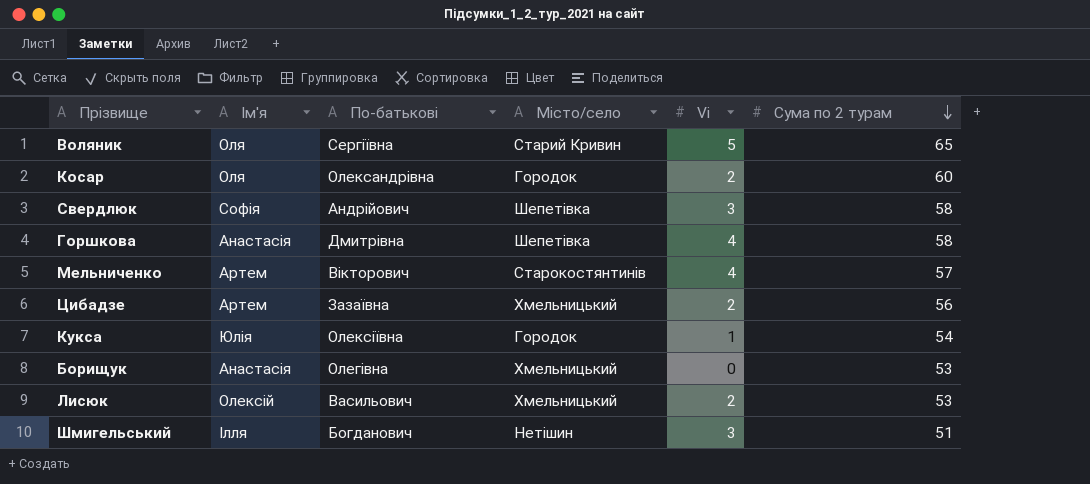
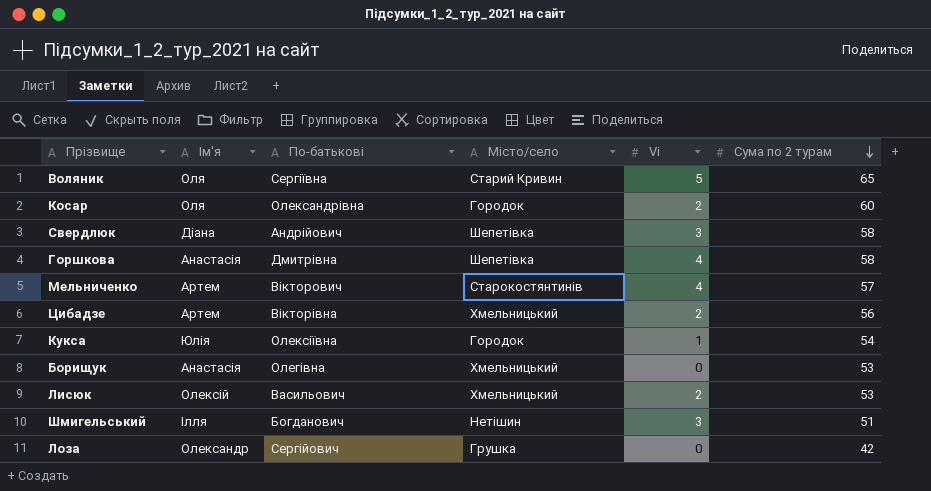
Свердлюк | Ім'я: Софія -> Діана
Цибадзе | По-батькові: Зазаївна -> Вікторівна
row Лоза: none -> Олександр | Сергійович | Грушка | 0 | 42

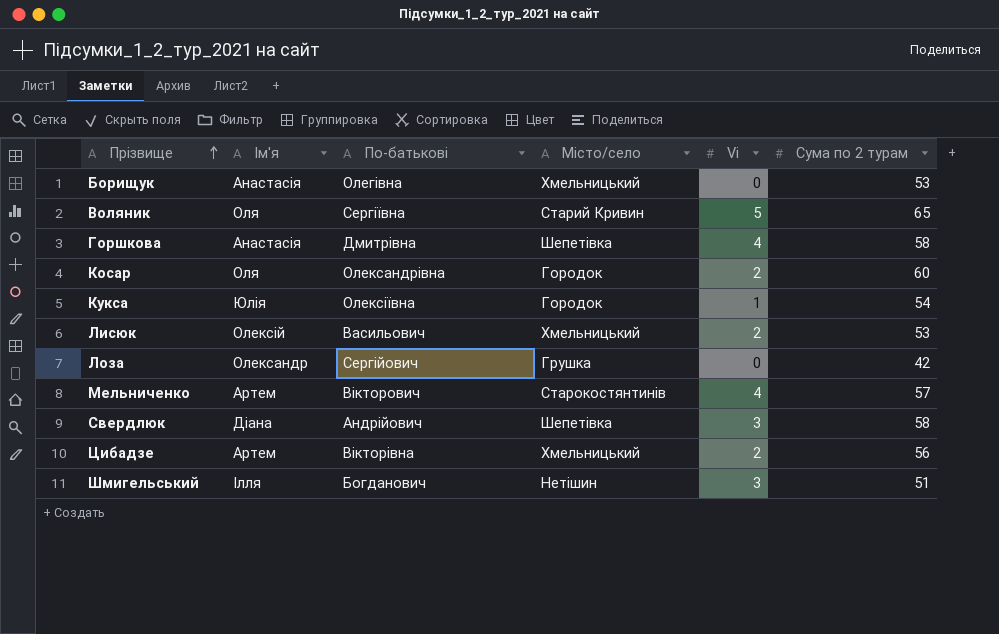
row order: Сума по 2 турам descending -> Прізвище ascending

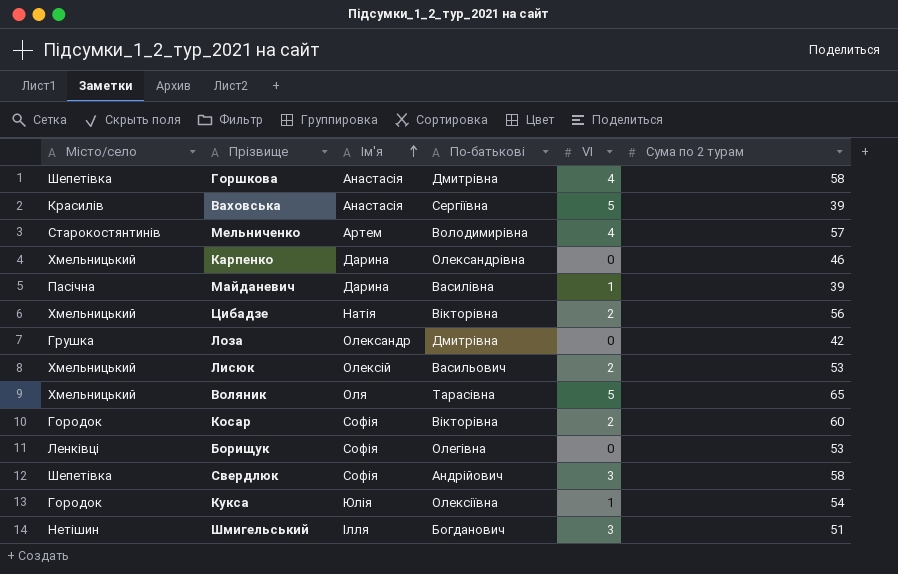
row order: Прізвище ascending -> Ім'я ascending
column Місто/село | position: 4 -> 1
column name: Vi -> VI
row Ваховська: none -> Красилів | Анастасія | Сергіївна | 5 | 39
Мельниченко | По-батькові: Вікторович -> Володимирівна
row Карпенко: none -> Хмельницький | Дарина | Олександрівна | 0 | 46
row Майданевич: none -> Пасічна | Дарина | Василівна | 1 | 39
Цибадзе | Ім'я: Артем -> Натія
Лоза | По-батькові: Сергійович -> Дмитрівна
Воляник | Місто/село: Старий Кривин -> Хмельницький
Воляник | По-батькові: Сергіївна -> Тарасівна
Косар | Ім'я: Оля -> Софія
Косар | По-батькові: Олександрівна -> Вікторівна
Борищук | Місто/село: Хмельницький -> Ленківці
Борищук | Ім'я: Анастасія -> Софія
Свердлюк | Ім'я: Діана -> Софія

